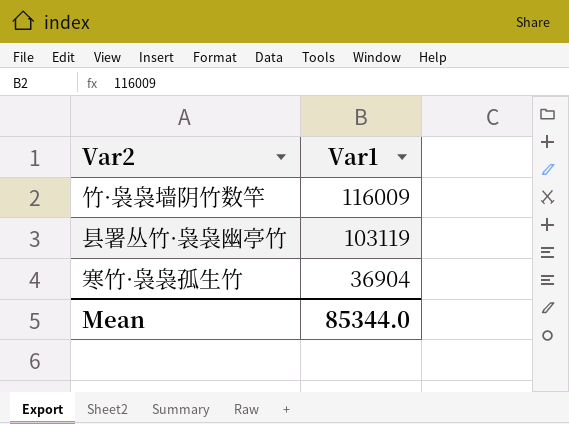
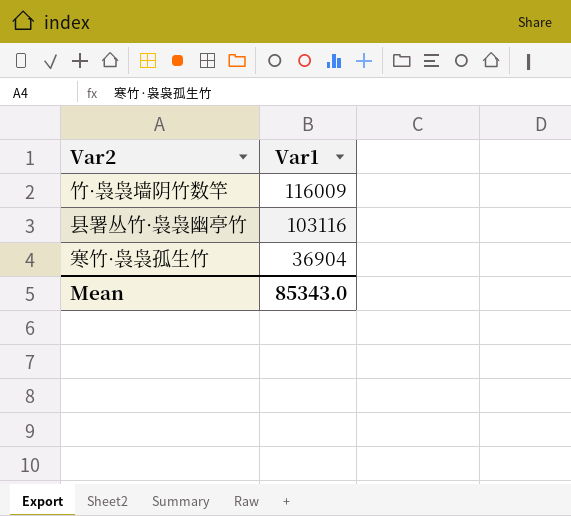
县署丛竹·袅袅幽亭竹 | Var1: 103119 -> 103116
Mean | Var1: 85344.0 -> 85343.0

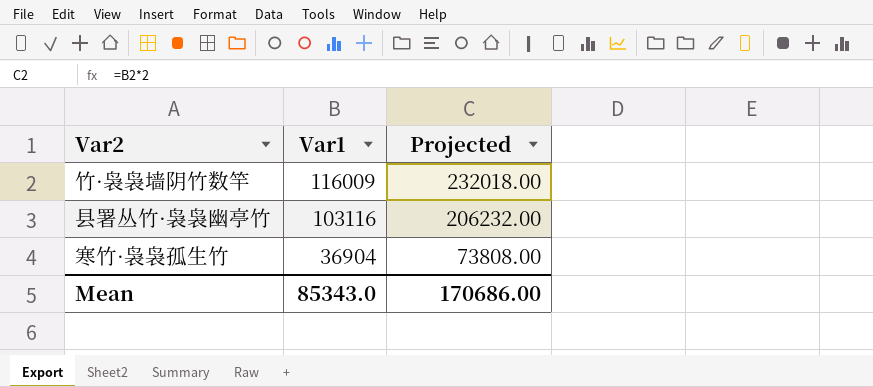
column Projected | formula: none -> [Var1] * 2

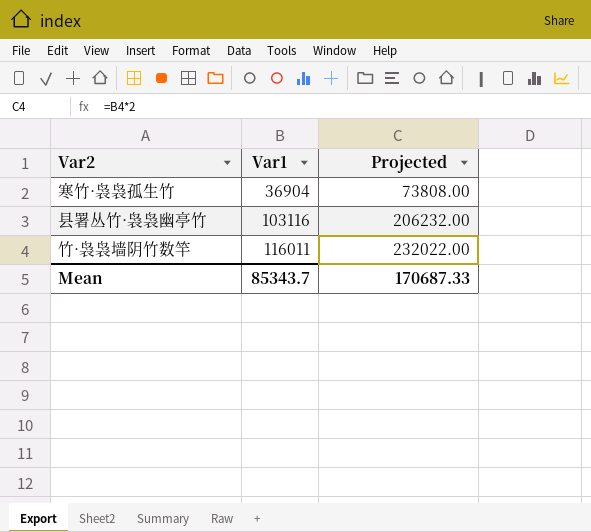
row order: Var1 descending -> Var1 ascending
竹·袅袅墙阴竹数竿 | Var1: 116009 -> 116011
竹·袅袅墙阴竹数竿 | Projected: 232018.00 -> 232022.00
Mean | Var1: 85343.0 -> 85343.7
Mean | Projected: 170686.00 -> 170687.33

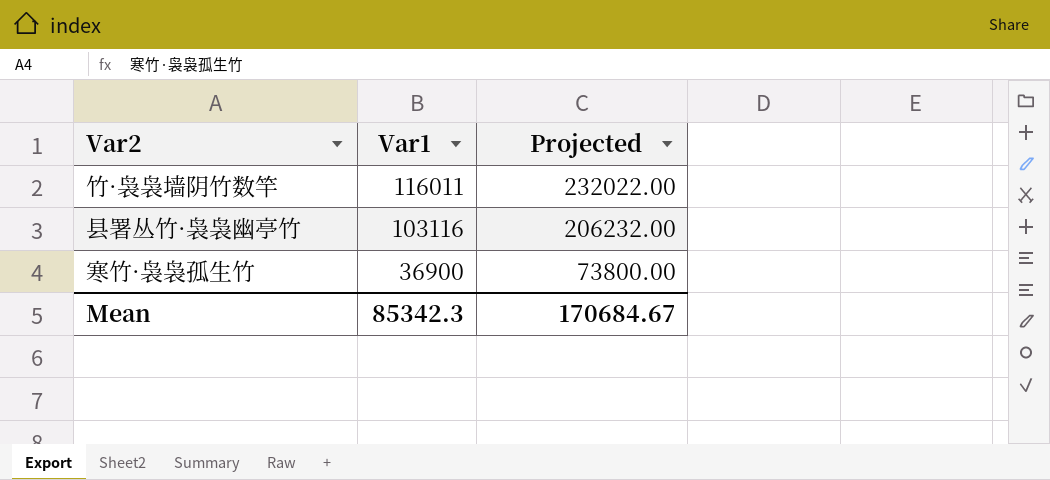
row order: Var1 ascending -> Var1 descending
寒竹·袅袅孤生竹 | Var1: 36904 -> 36900
寒竹·袅袅孤生竹 | Projected: 73808.00 -> 73800.00
Mean | Var1: 85343.7 -> 85342.3
Mean | Projected: 170687.33 -> 170684.67

